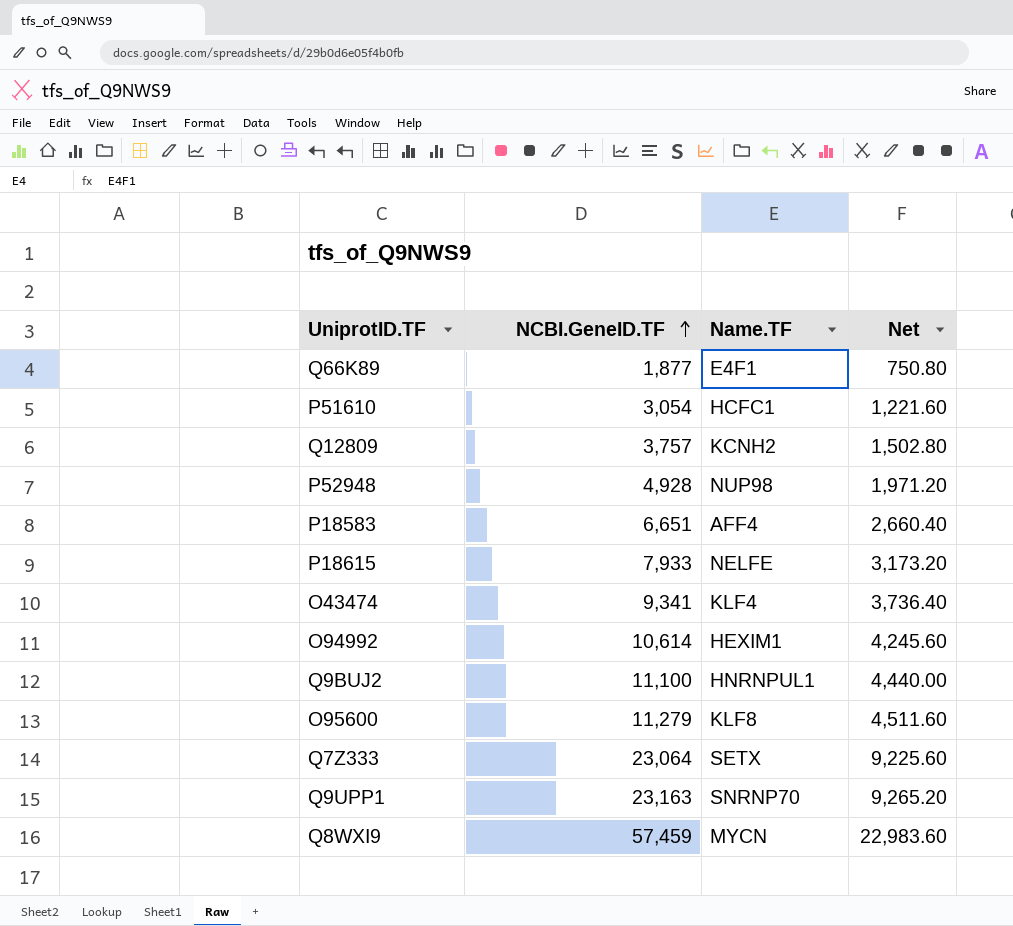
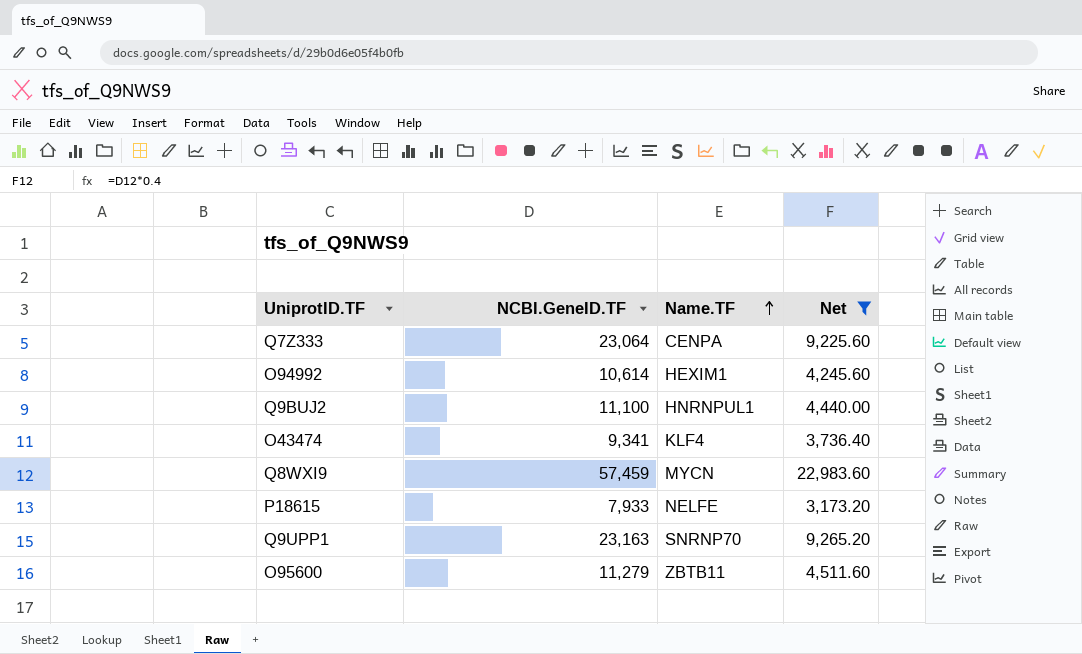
filter: none -> Net >= 3,173.20
row order: NCBI.GeneID.TF ascending -> Name.TF ascending
Q7Z333 | Name.TF: SETX -> CENPA
O95600 | Name.TF: KLF8 -> ZBTB11

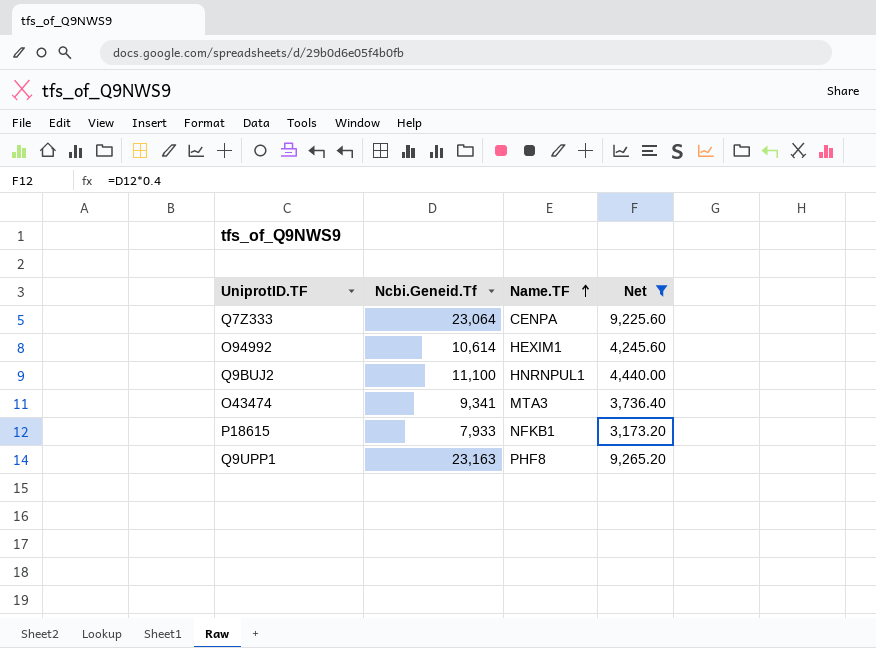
column name: NCBI.GeneID.TF -> Ncbi.Geneid.Tf
row Q8WXI9: 57,459 | MYCN | 22,983.60 -> none
row O95600: 11,279 | ZBTB11 | 4,511.60 -> none
O43474 | Name.TF: KLF4 -> MTA3
P18615 | Name.TF: NELFE -> NFKB1
Q9UPP1 | Name.TF: SNRNP70 -> PHF8

